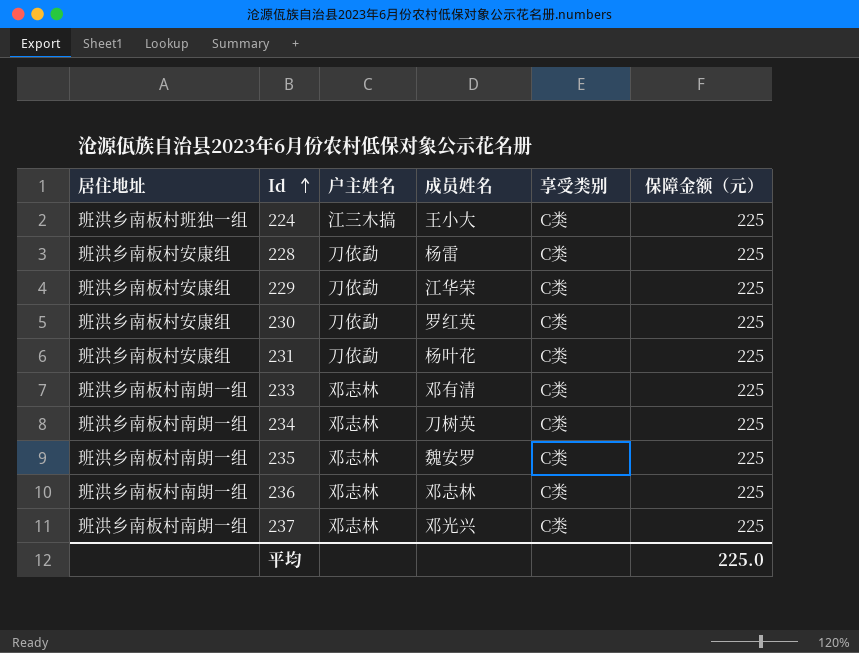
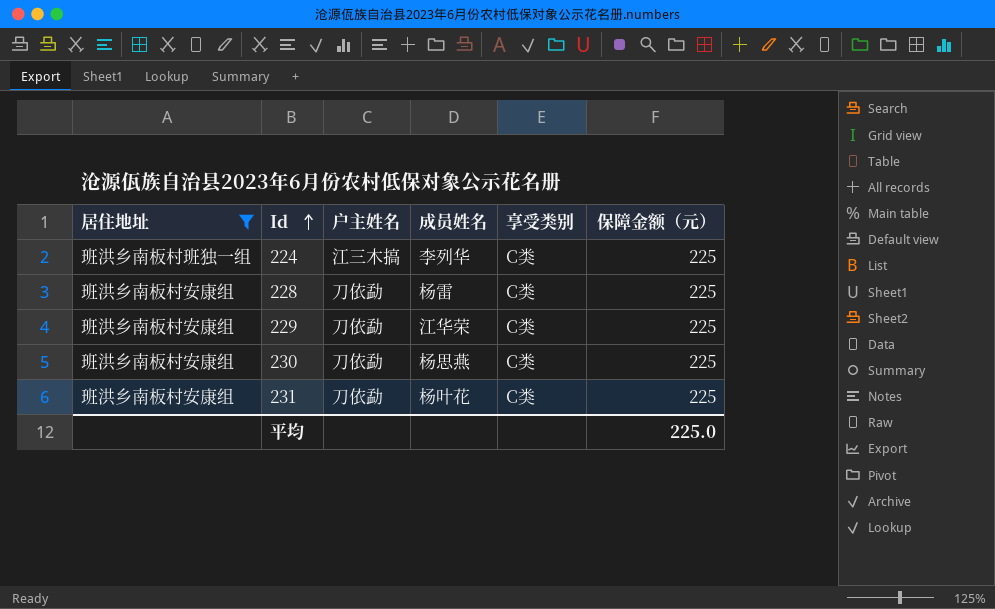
filter: none -> 居住地址 != 班洪乡南板村南朗一组
224 | 成员姓名: 王小大 -> 李列华
230 | 成员姓名: 罗红英 -> 杨思燕

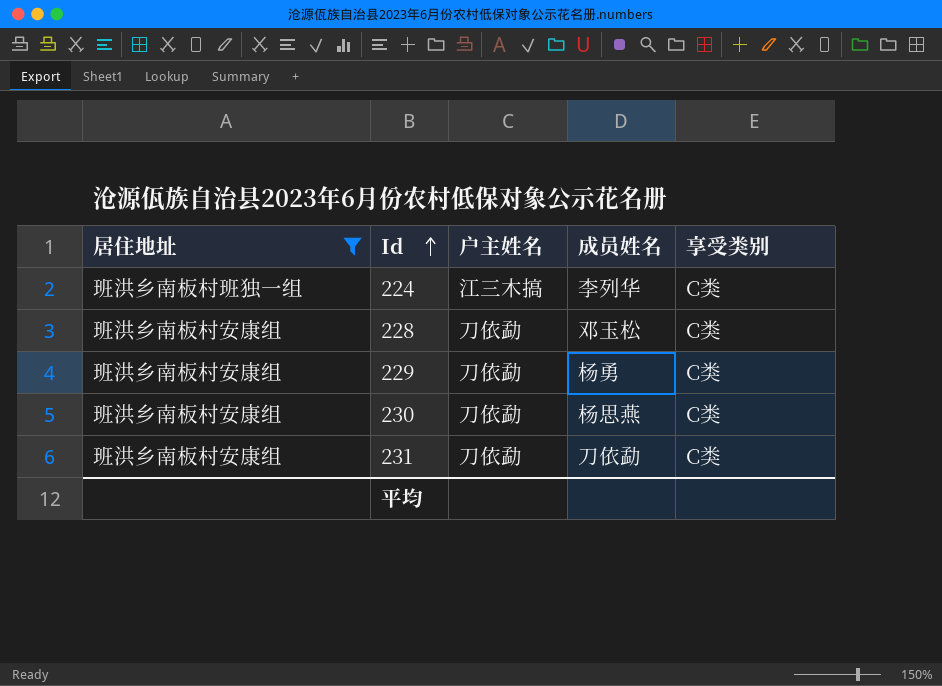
column 保障金额（元） | position: 6 -> none
228 | 成员姓名: 杨雷 -> 邓玉松
229 | 成员姓名: 江华荣 -> 杨勇
231 | 成员姓名: 杨叶花 -> 刀依勐

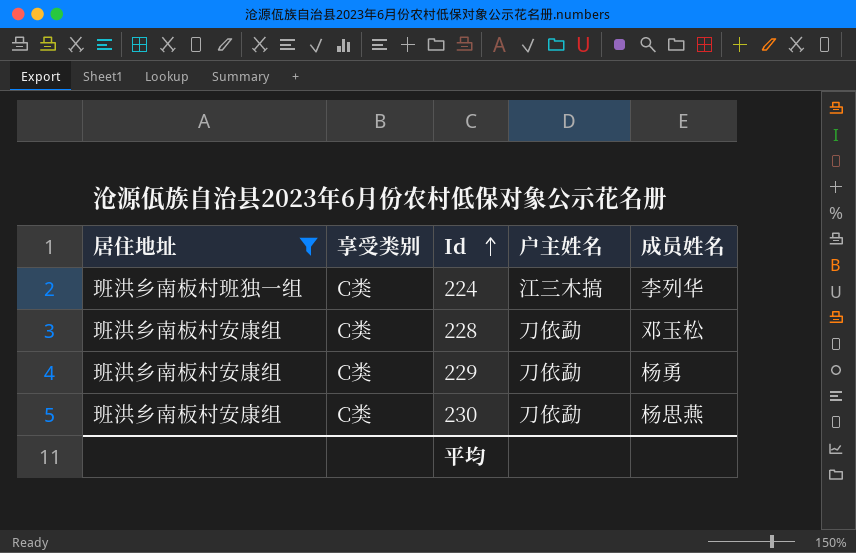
column 享受类别 | position: 5 -> 2
row 231: 班洪乡南板村安康组 | 刀依勐 | 刀依勐 | C类 -> none

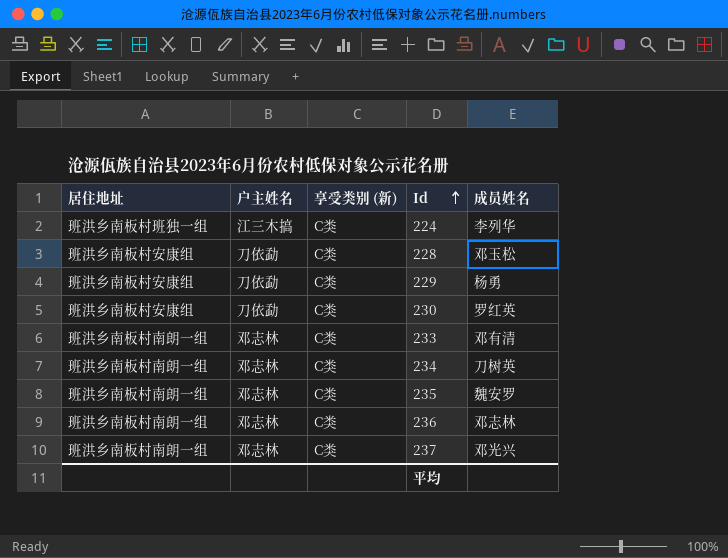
filter: 居住地址 != 班洪乡南板村南朗一组 -> none
column 户主姓名 | position: 4 -> 2
column name: 享受类别 -> 享受类别 (新)
230 | 成员姓名: 杨思燕 -> 罗红英

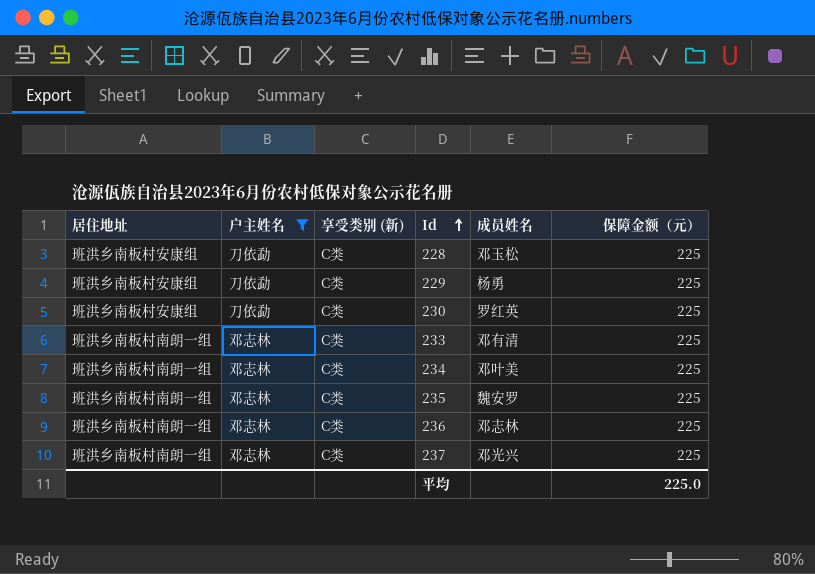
filter: none -> 户主姓名 != 江三木搞
column 保障金额（元） | position: none -> 6
234 | 成员姓名: 刀树英 -> 邓叶美

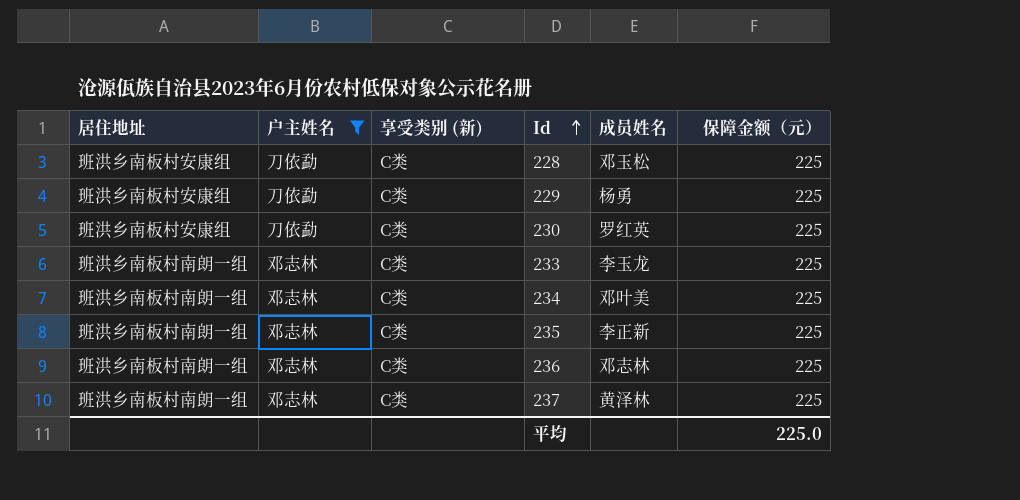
233 | 成员姓名: 邓有清 -> 李玉龙
235 | 成员姓名: 魏安罗 -> 李正新
237 | 成员姓名: 邓光兴 -> 黄泽林

